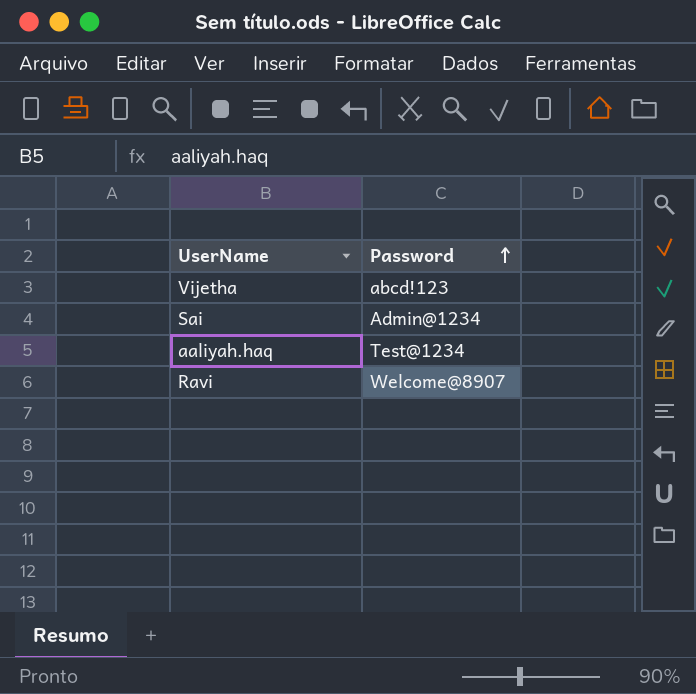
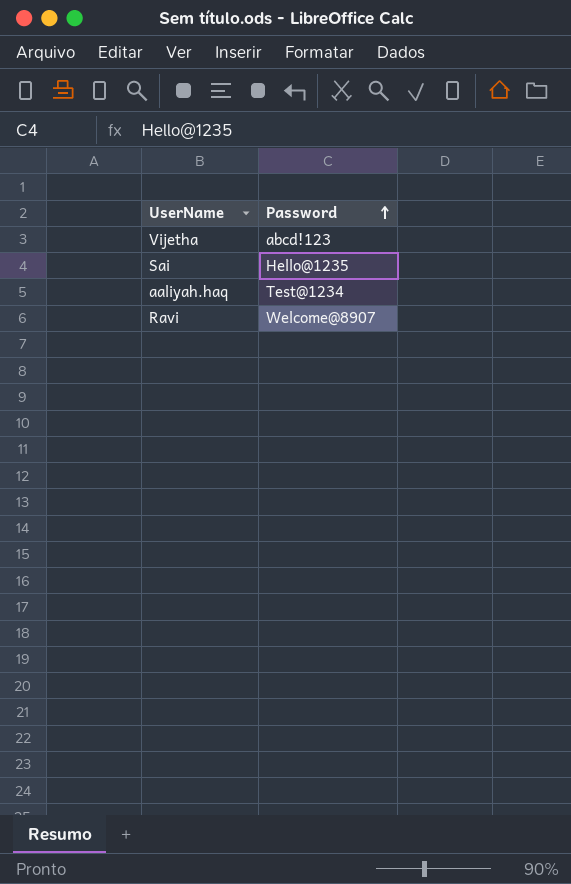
Sai | Password: Admin@1234 -> Hello@1235

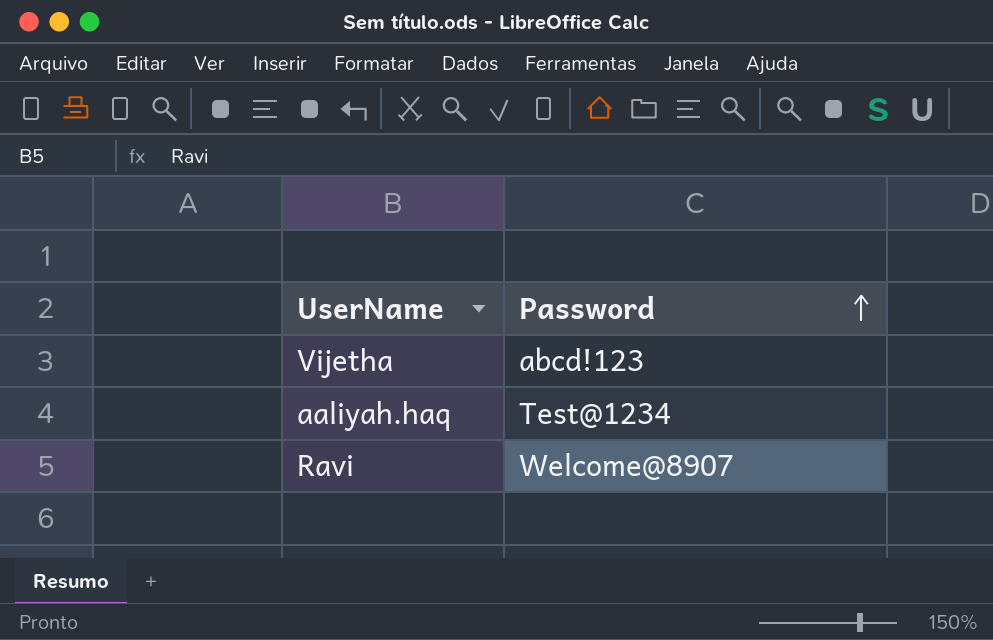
row Sai: Hello@1235 -> none

